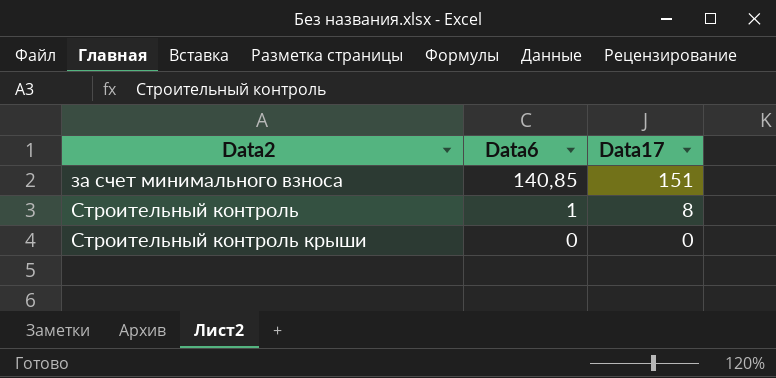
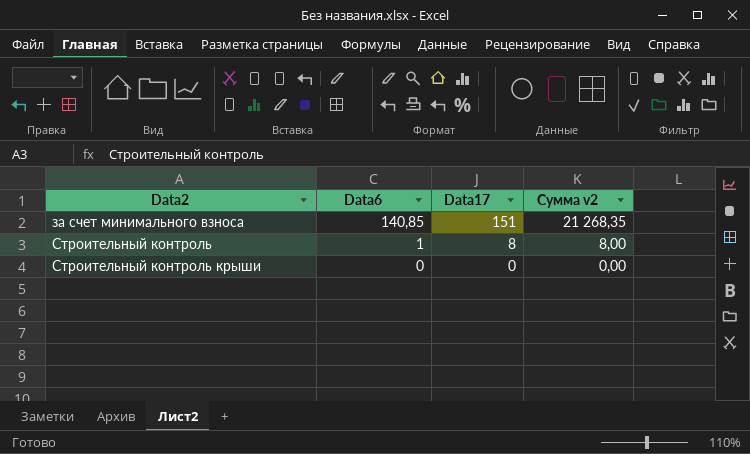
column Сумма v2 | formula: none -> [Data6] * [Data17]

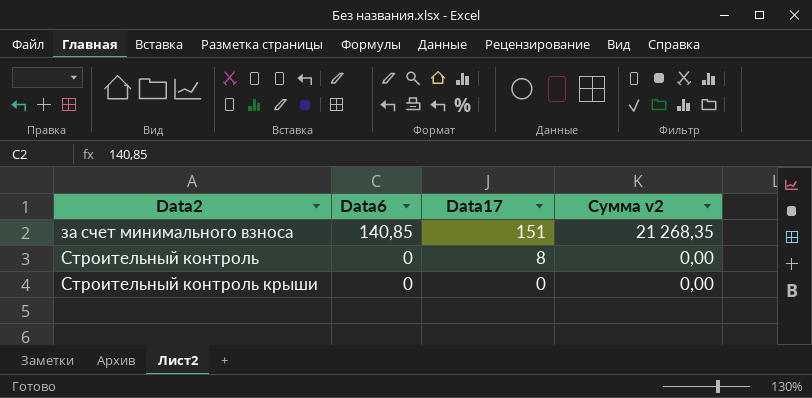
Строительный контроль | Data6: 1 -> 0
Строительный контроль | Сумма v2: 8,00 -> 0,00

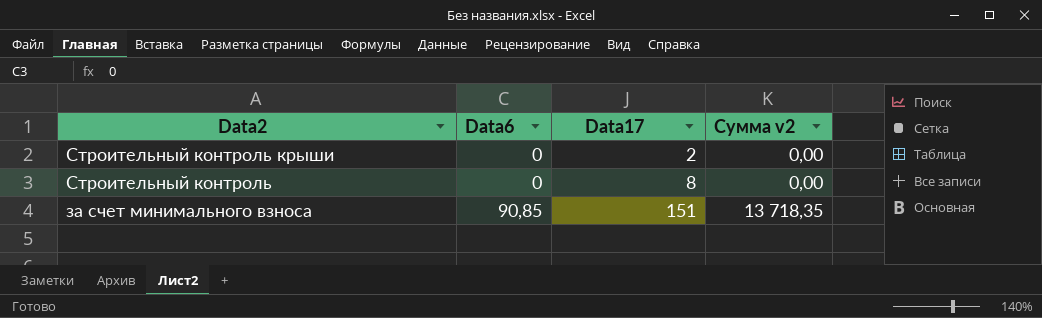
row order: Data2 ascending -> Data2 descending
Строительный контроль крыши | Data17: 0 -> 2
за счет минимального взноса | Data6: 140,85 -> 90,85
за счет минимального взноса | Сумма v2: 21 268,35 -> 13 718,35

